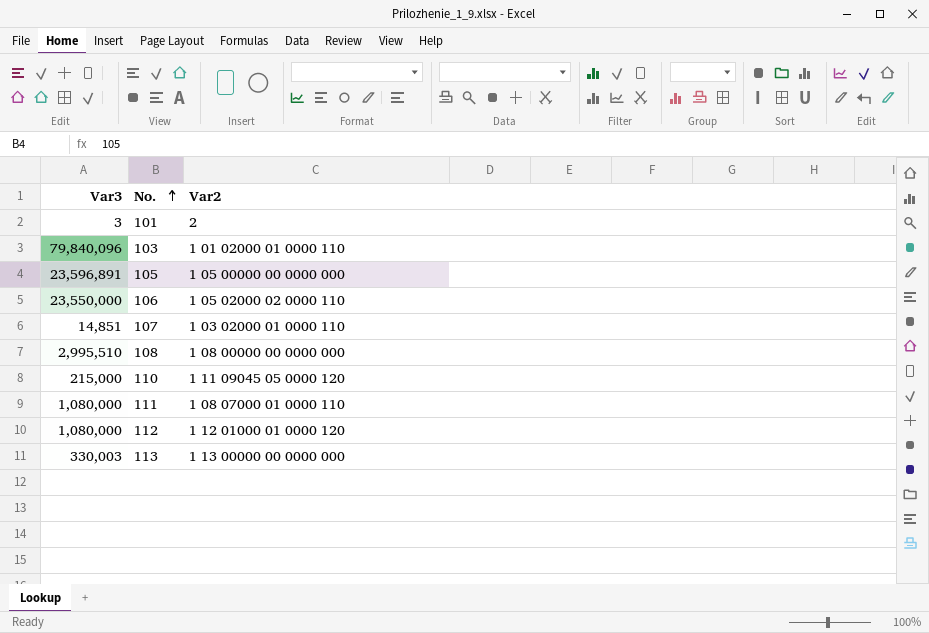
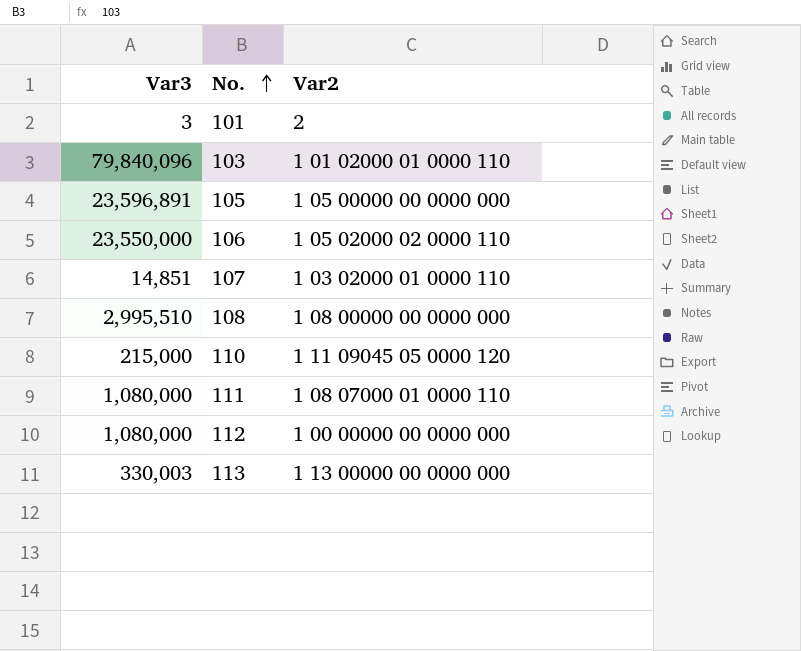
112 | Var2: 1 12 01000 01 0000 120 -> 1 00 00000 00 0000 000

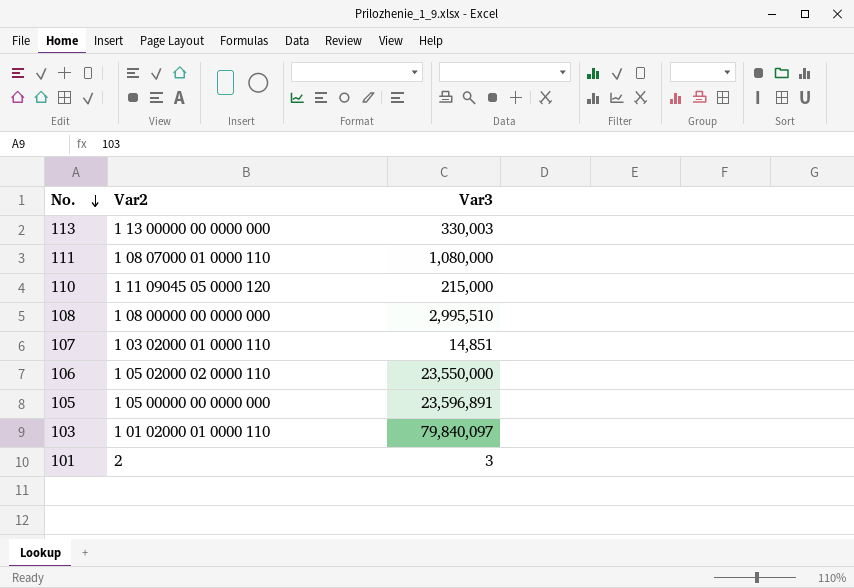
row order: No. ascending -> No. descending
column Var3 | position: 1 -> 3
row 112: 1,080,000 | 1 00 00000 00 0000 000 -> none
103 | Var3: 79,840,096 -> 79,840,097

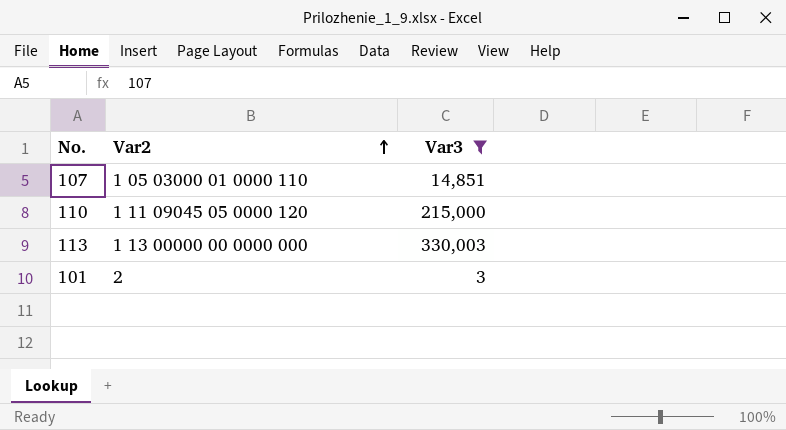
filter: none -> Var3 <= 330,003
row order: No. descending -> Var2 ascending
107 | Var2: 1 03 02000 01 0000 110 -> 1 05 03000 01 0000 110

